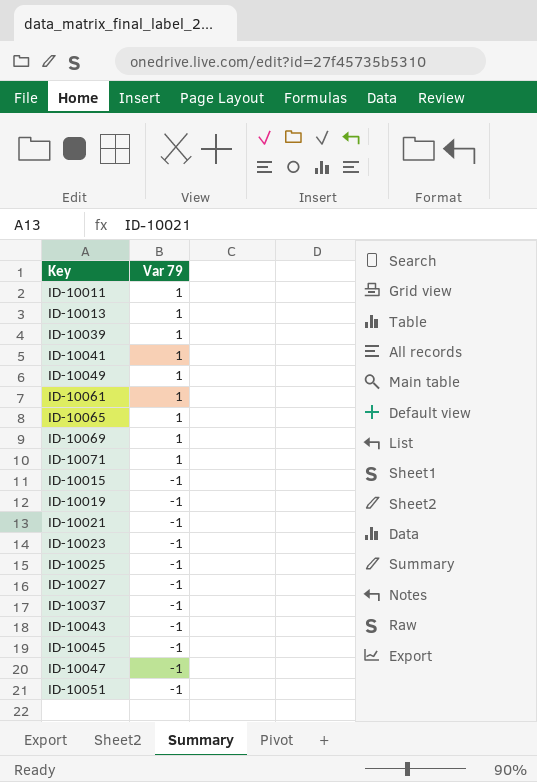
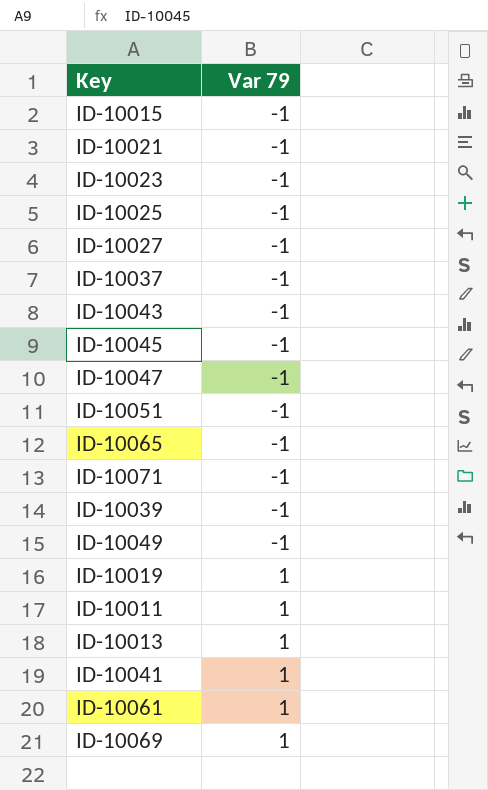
row order: Var 79 descending -> Var 79 ascending
ID-10065 | Var 79: 1 -> -1
ID-10071 | Var 79: 1 -> -1
ID-10039 | Var 79: 1 -> -1
ID-10049 | Var 79: 1 -> -1
ID-10019 | Var 79: -1 -> 1

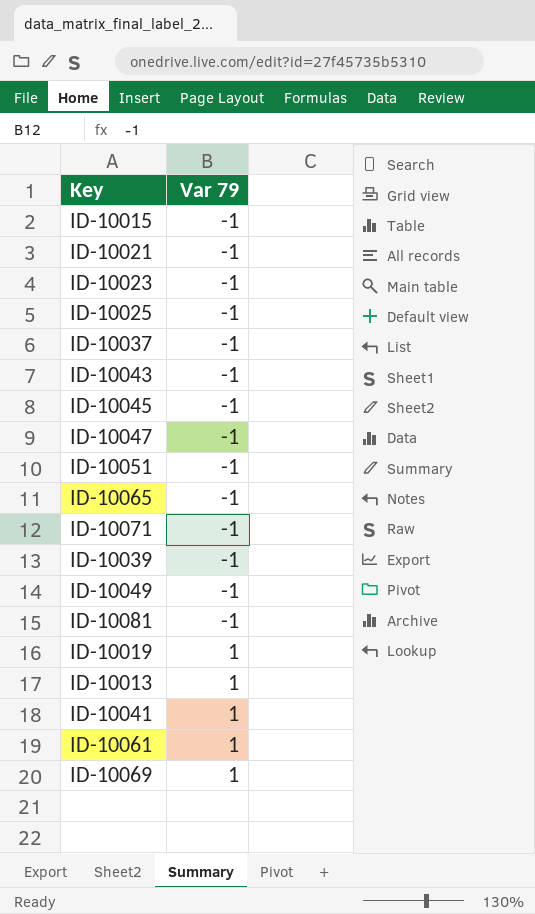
row ID-10027: -1 -> none
row ID-10011: 1 -> none
row ID-10081: none -> -1

